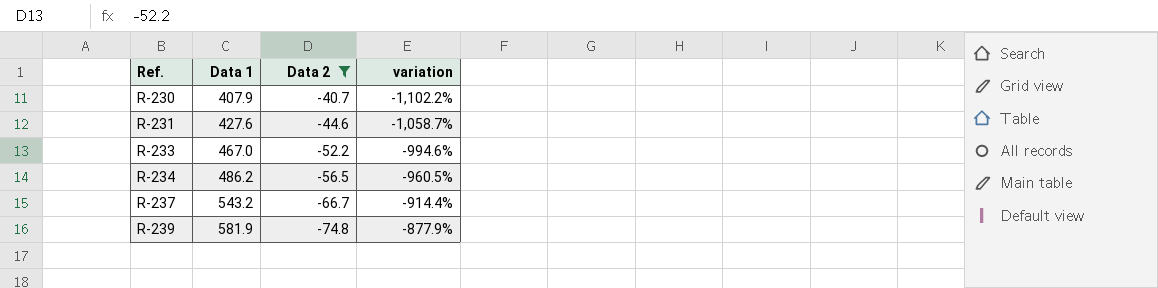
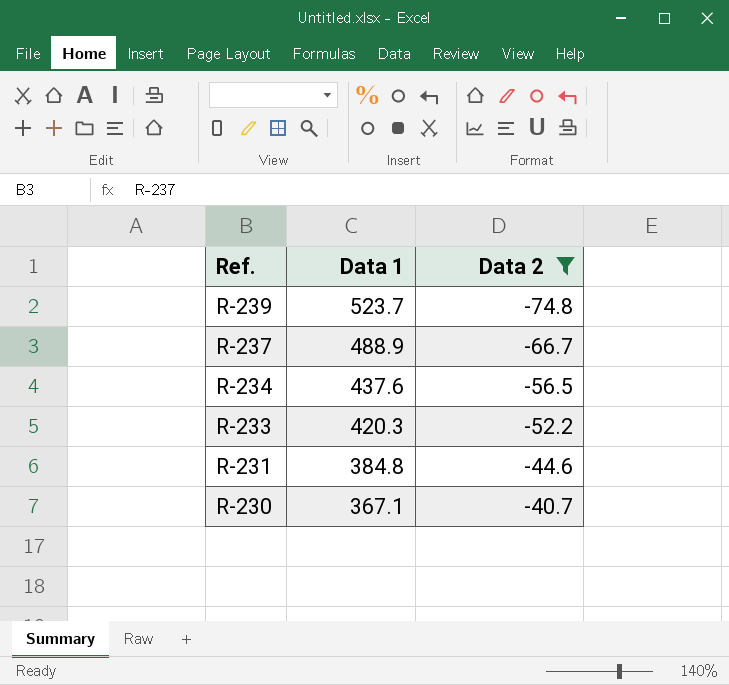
row order: Ref. ascending -> Ref. descending
column variation | formula: ([Data 1] - [Data 2]) / [Data 2] -> none
R-239 | Data 1: 581.9 -> 523.7
R-237 | Data 1: 543.2 -> 488.9
R-234 | Data 1: 486.2 -> 437.6
R-233 | Data 1: 467.0 -> 420.3
R-231 | Data 1: 427.6 -> 384.8
R-230 | Data 1: 407.9 -> 367.1

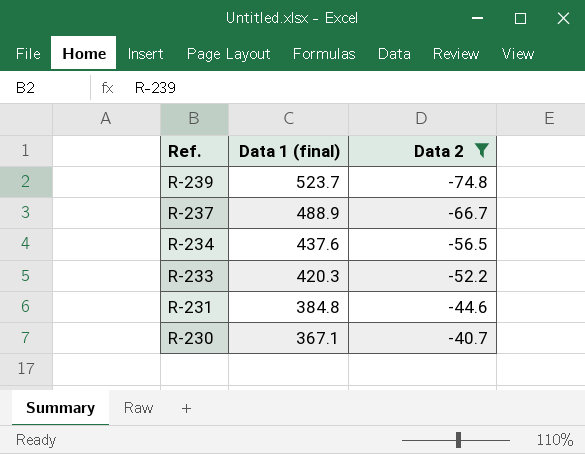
column name: Data 1 -> Data 1 (final)

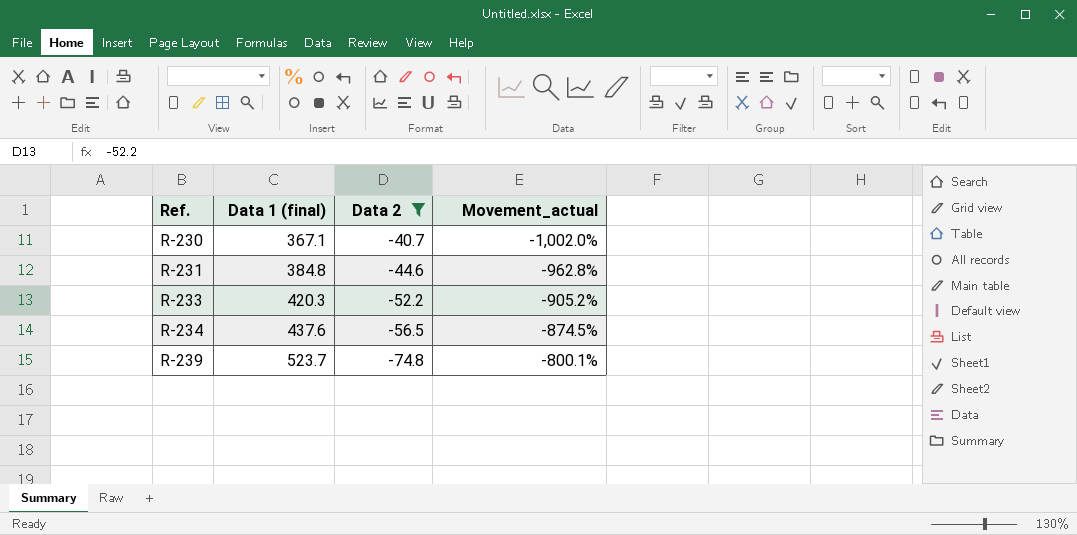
row order: Ref. descending -> Ref. ascending
column Movement_actual | formula: none -> ([Data 1 (final)] - [Data 2]) / [Data 2]
row R-237: 488.9 | -66.7 -> none

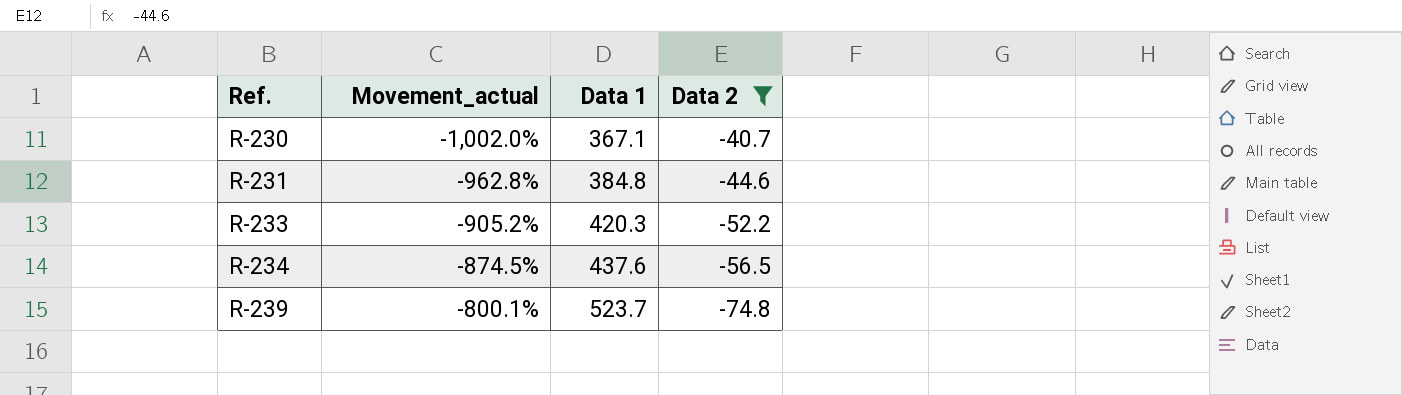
column Movement_actual | position: 4 -> 2
column name: Data 1 (final) -> Data 1

